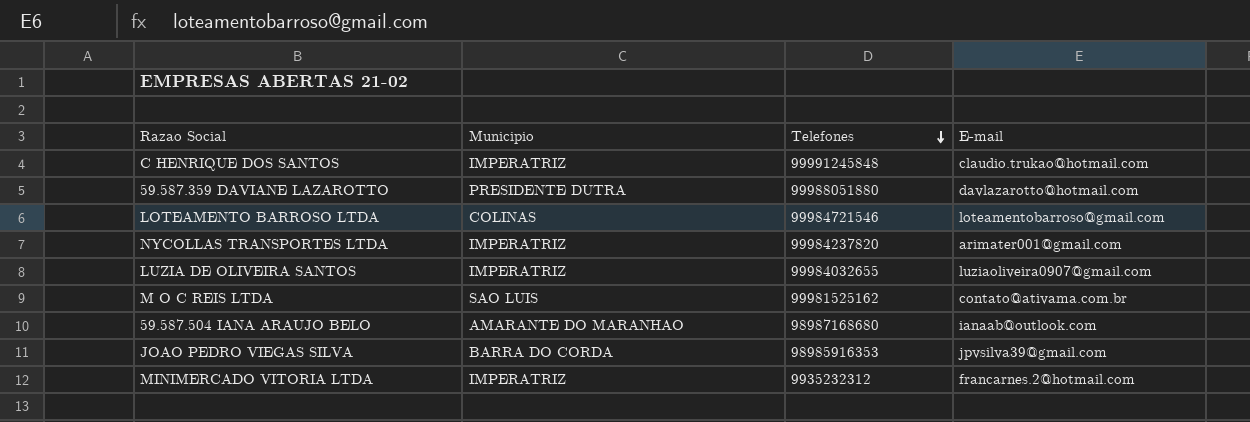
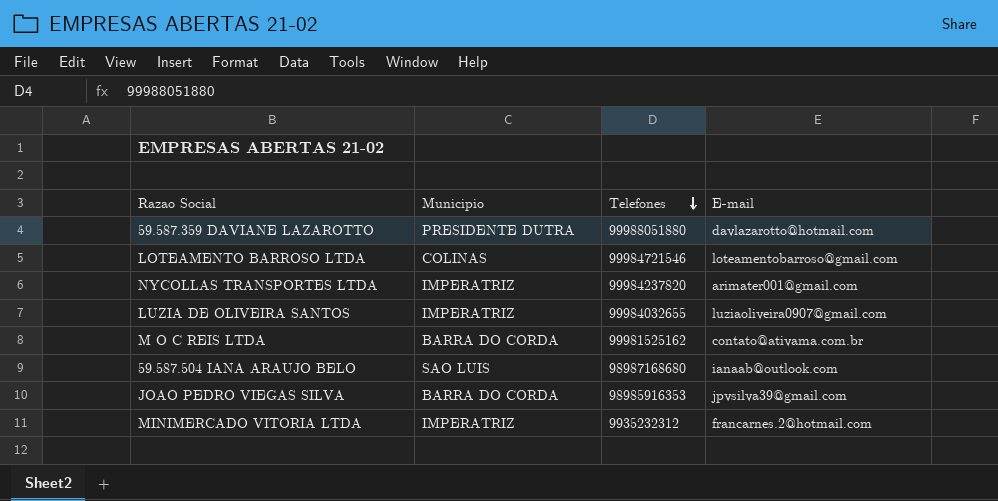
row C HENRIQUE DOS SANTOS: IMPERATRIZ | 99991245848 | claudio.trukao@hotmail.com -> none
M O C REIS LTDA | Municipio: SAO LUIS -> BARRA DO CORDA
59.587.504 IANA ARAUJO BELO | Municipio: AMARANTE DO MARANHAO -> SAO LUIS

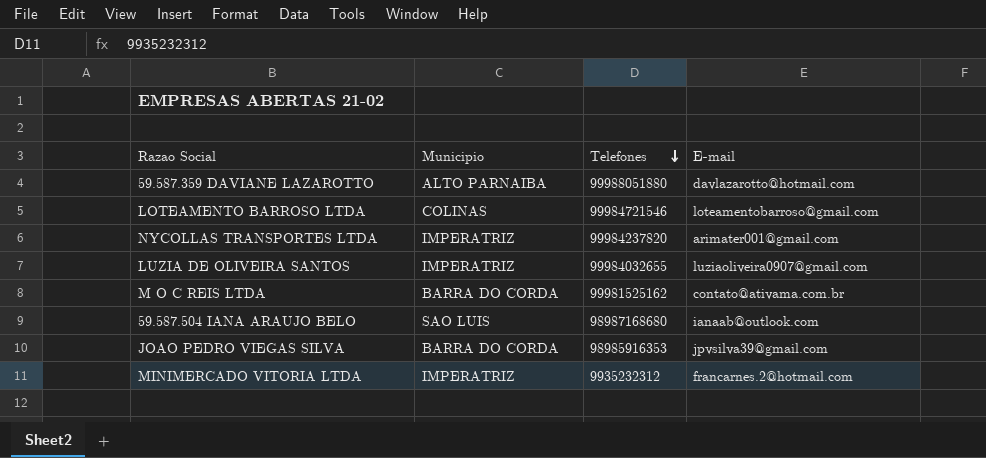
59.587.359 DAVIANE LAZAROTTO | Municipio: PRESIDENTE DUTRA -> ALTO PARNAIBA

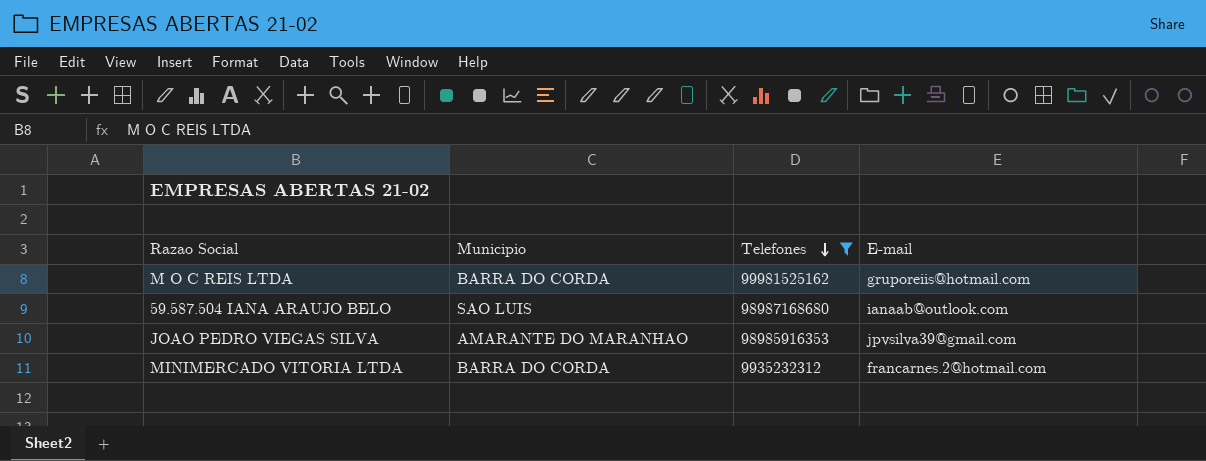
filter: none -> Telefones <= 99981525162
M O C REIS LTDA | E-mail: contato@ativama.com.br -> gruporeiis@hotmail.com
JOAO PEDRO VIEGAS SILVA | Municipio: BARRA DO CORDA -> AMARANTE DO MARANHAO
MINIMERCADO VITORIA LTDA | Municipio: IMPERATRIZ -> BARRA DO CORDA

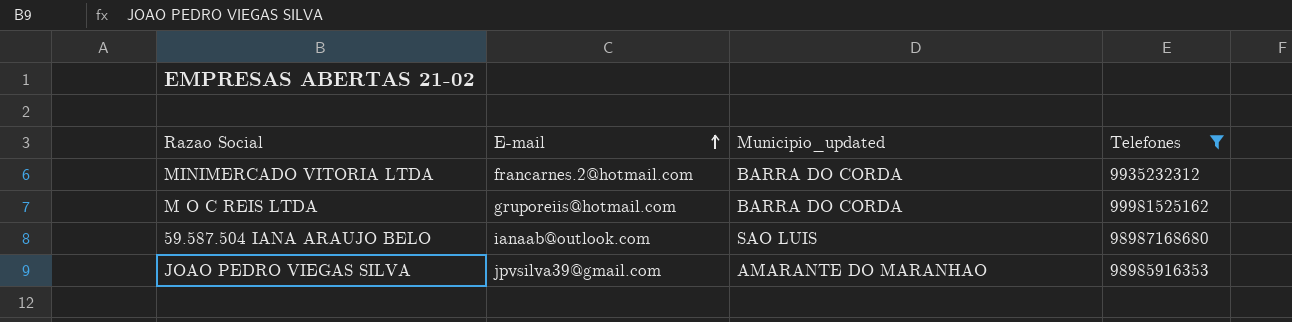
row order: Telefones descending -> E-mail ascending
column E-mail | position: 4 -> 2
column name: Municipio -> Municipio_updated

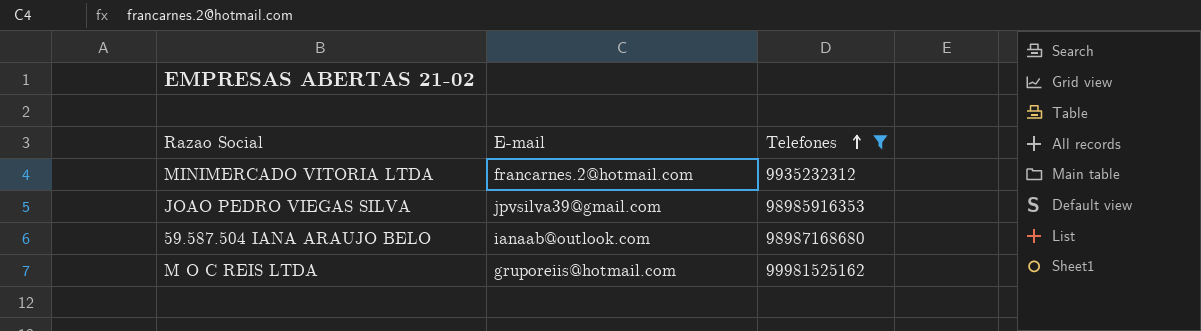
row order: E-mail ascending -> Telefones ascending
column Municipio_updated | position: 3 -> none

